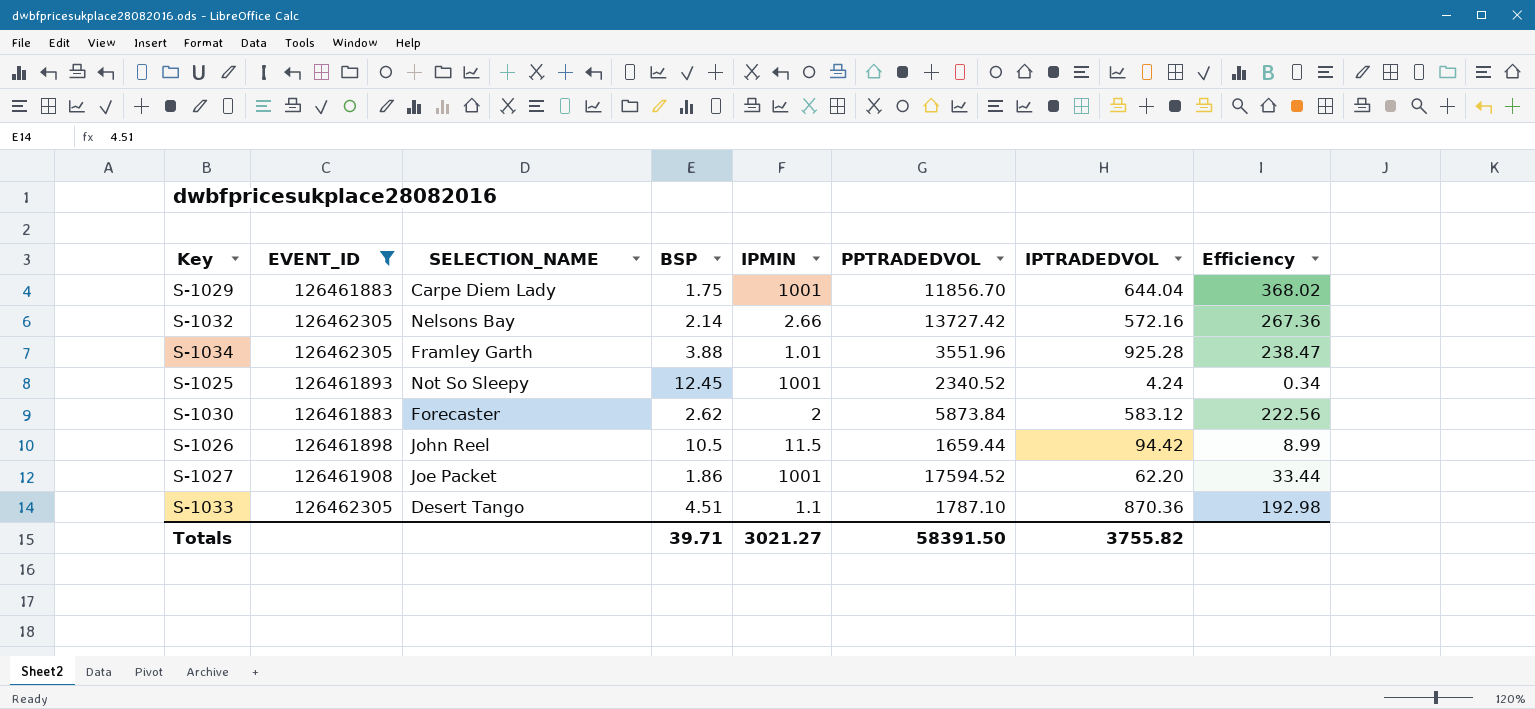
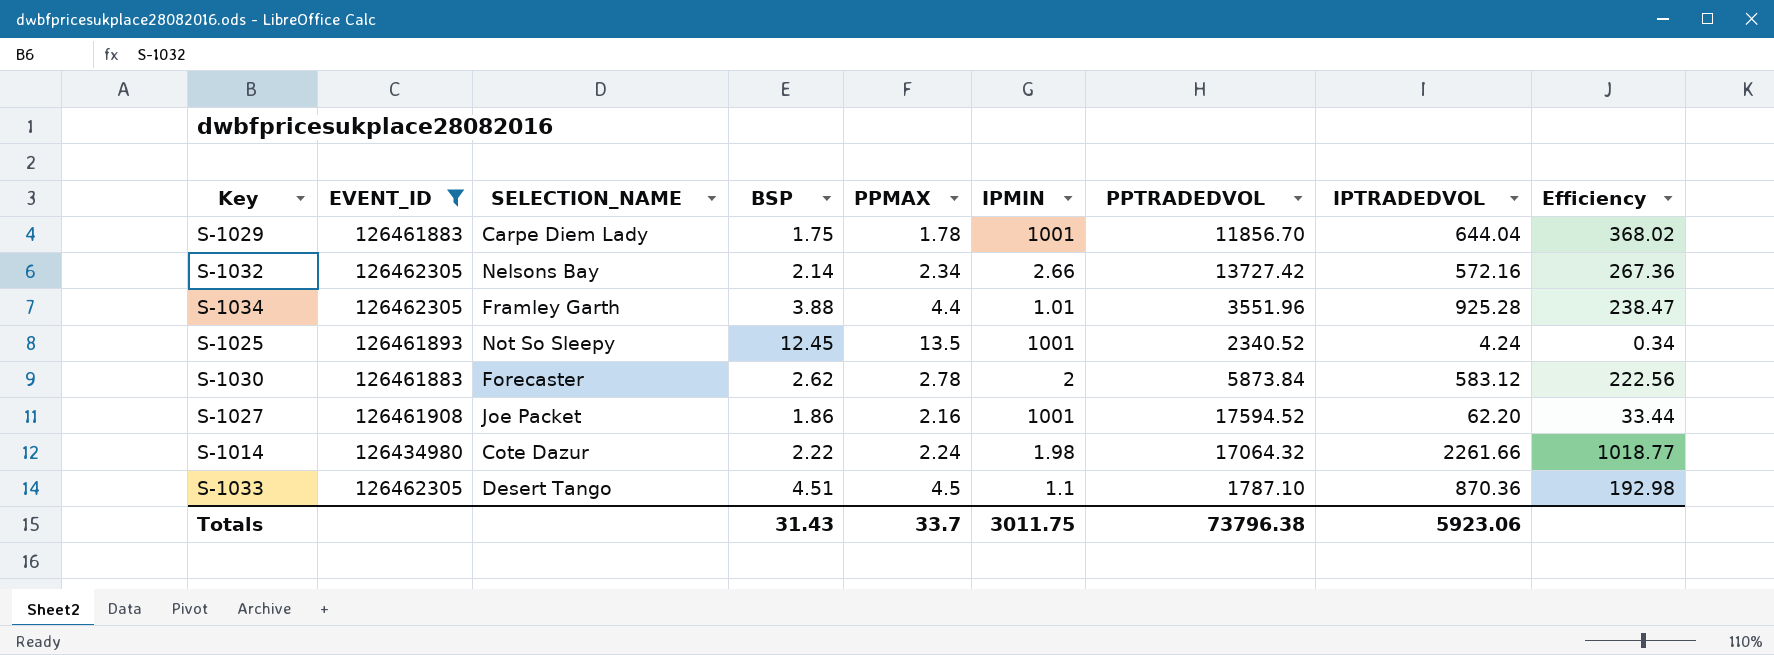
column PPMAX | position: none -> 5
row S-1026: 126461898 | John Reel | 10.5 | 11.5 | 1659.44 | 94.42 | 8.99 -> none
row S-1014: none -> 126434980 | Cote Dazur | 2.22 | 2.24 | 1.98 | 17064.32 | 2261.66 | 1018.77
Totals | BSP: 39.71 -> 31.43
Totals | IPMIN: 3021.27 -> 3011.75
Totals | PPTRADEDVOL: 58391.50 -> 73796.38
Totals | IPTRADEDVOL: 3755.82 -> 5923.06

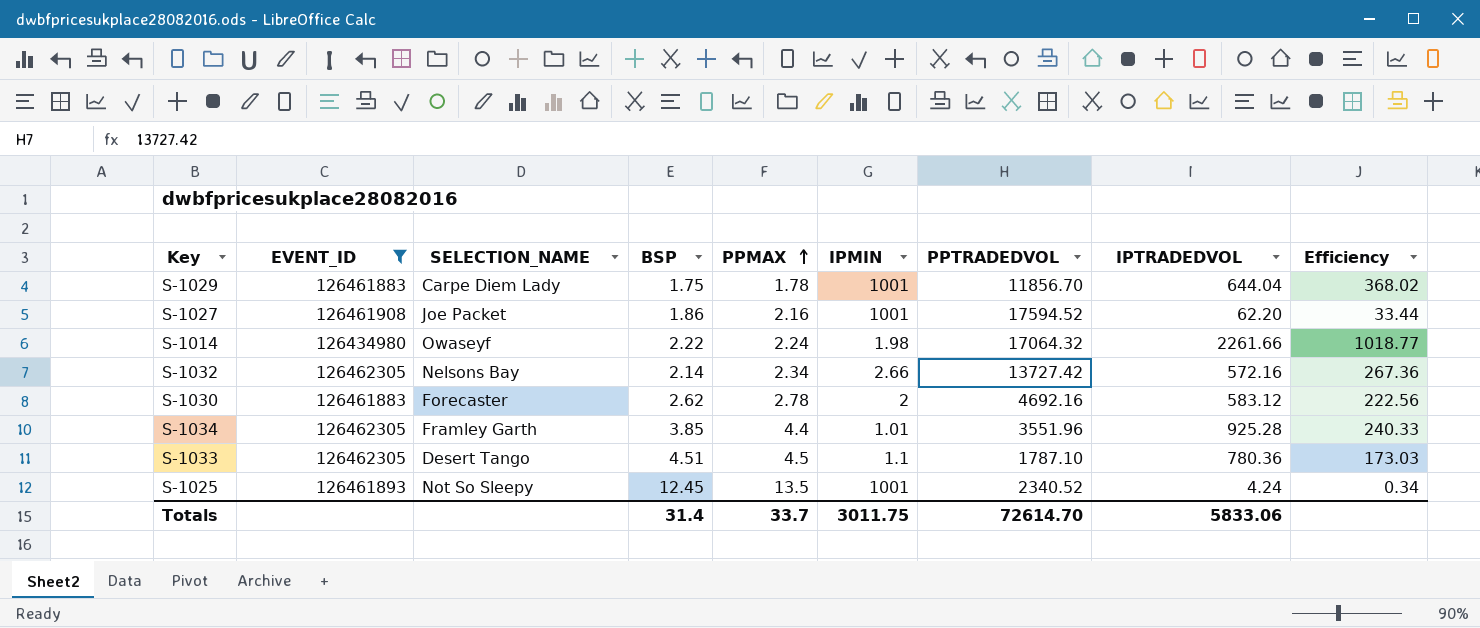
row order: none -> PPMAX ascending
S-1014 | SELECTION_NAME: Cote Dazur -> Owaseyf
S-1030 | PPTRADEDVOL: 5873.84 -> 4692.16
S-1034 | BSP: 3.88 -> 3.85
S-1034 | Efficiency: 238.47 -> 240.33
S-1033 | IPTRADEDVOL: 870.36 -> 780.36
S-1033 | Efficiency: 192.98 -> 173.03
Totals | BSP: 31.43 -> 31.4
Totals | PPTRADEDVOL: 73796.38 -> 72614.70
Totals | IPTRADEDVOL: 5923.06 -> 5833.06

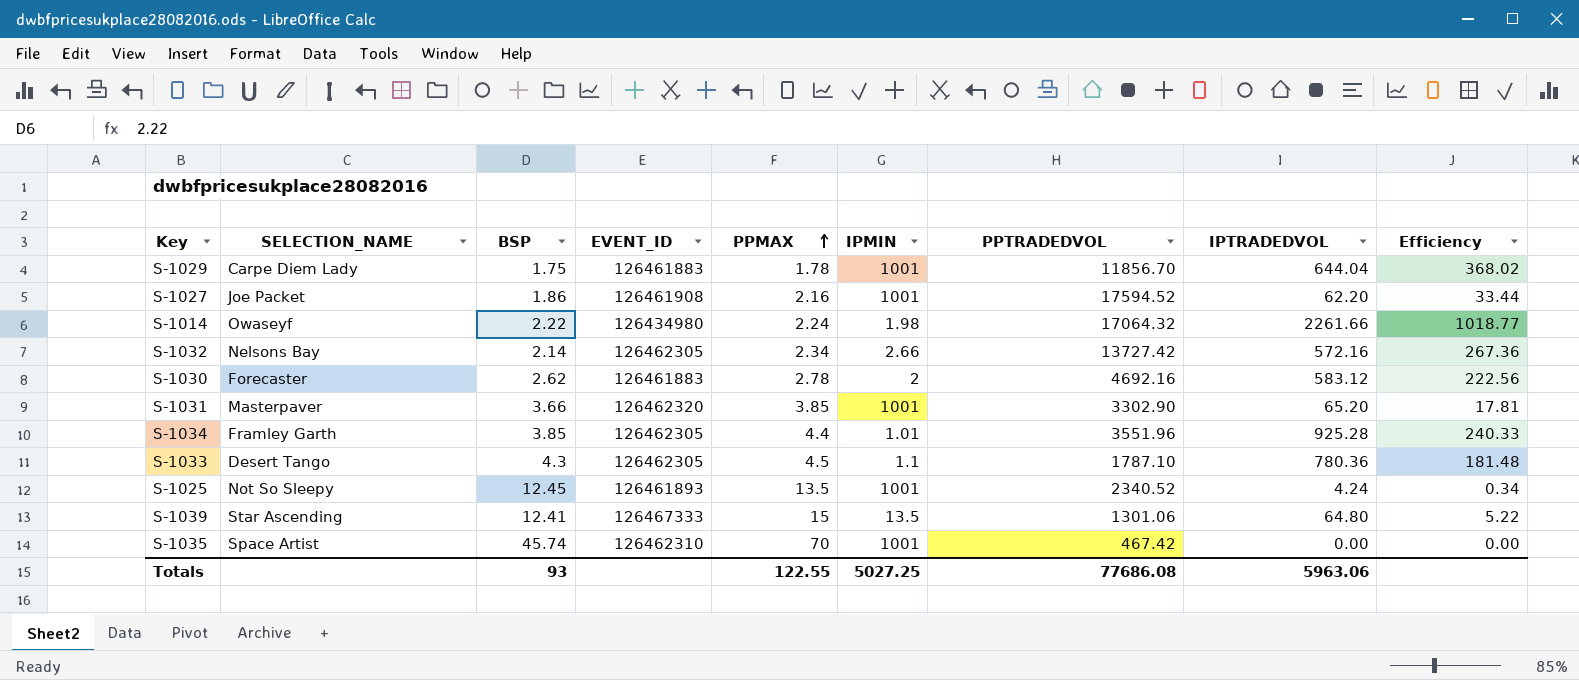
filter: EVENT_ID <= 126462305 -> none
column EVENT_ID | position: 2 -> 4
S-1033 | BSP: 4.51 -> 4.3
S-1033 | Efficiency: 173.03 -> 181.48
Totals | BSP: 31.4 -> 93
Totals | PPMAX: 33.7 -> 122.55
Totals | IPMIN: 3011.75 -> 5027.25
Totals | PPTRADEDVOL: 72614.70 -> 77686.08
Totals | IPTRADEDVOL: 5833.06 -> 5963.06

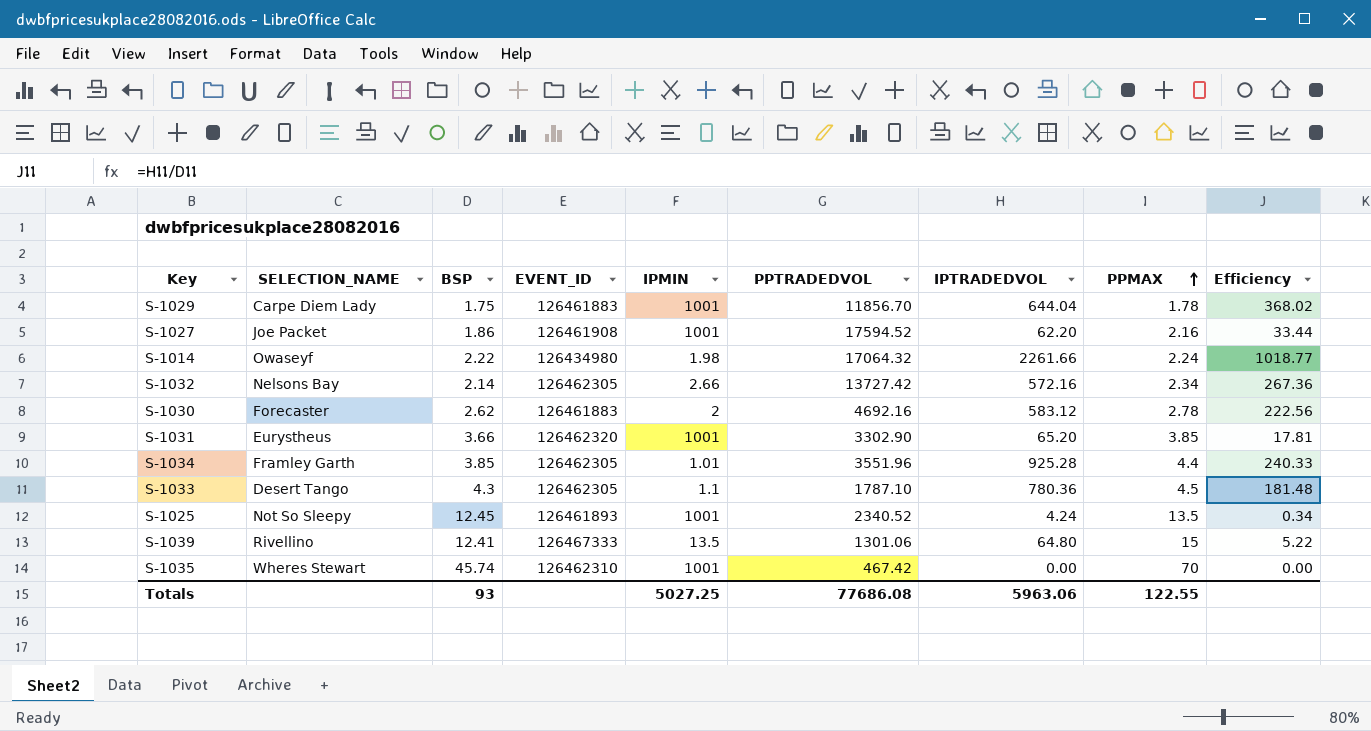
column PPMAX | position: 5 -> 8
S-1031 | SELECTION_NAME: Masterpaver -> Eurystheus
S-1039 | SELECTION_NAME: Star Ascending -> Rivellino
S-1035 | SELECTION_NAME: Space Artist -> Wheres Stewart

